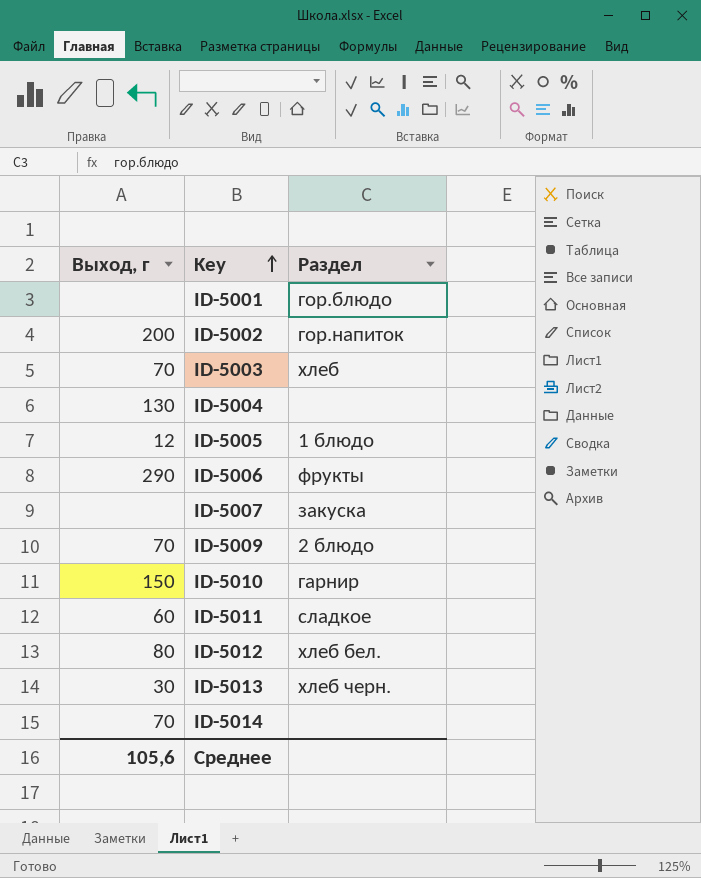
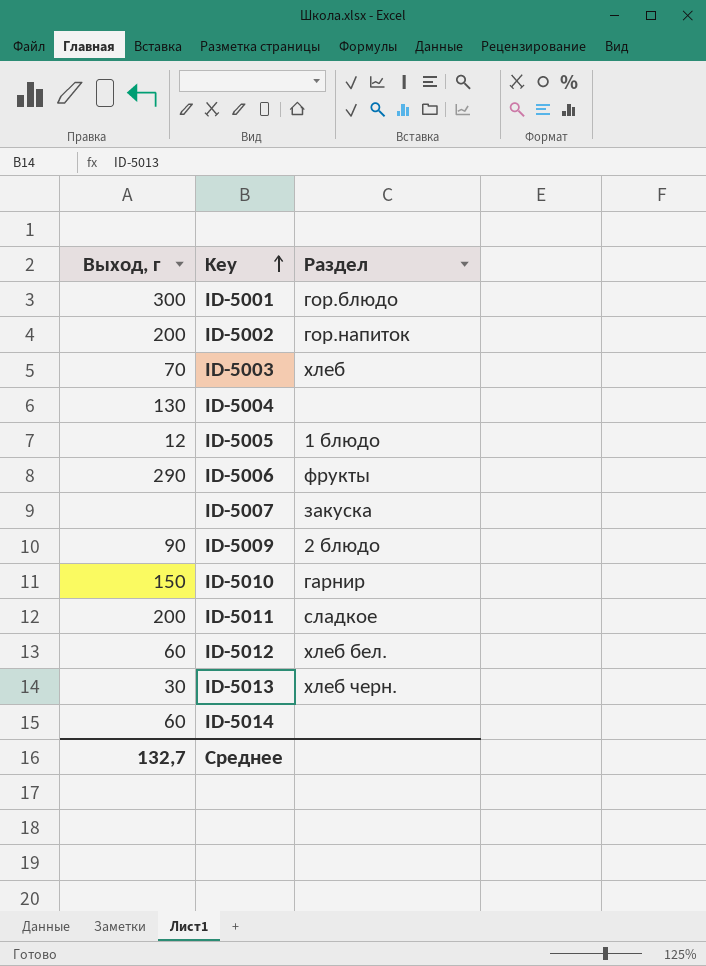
ID-5001 | Выход, г: none -> 300
ID-5009 | Выход, г: 70 -> 90
ID-5011 | Выход, г: 60 -> 200
ID-5012 | Выход, г: 80 -> 60
ID-5014 | Выход, г: 70 -> 60
Среднее | Выход, г: 105,6 -> 132,7

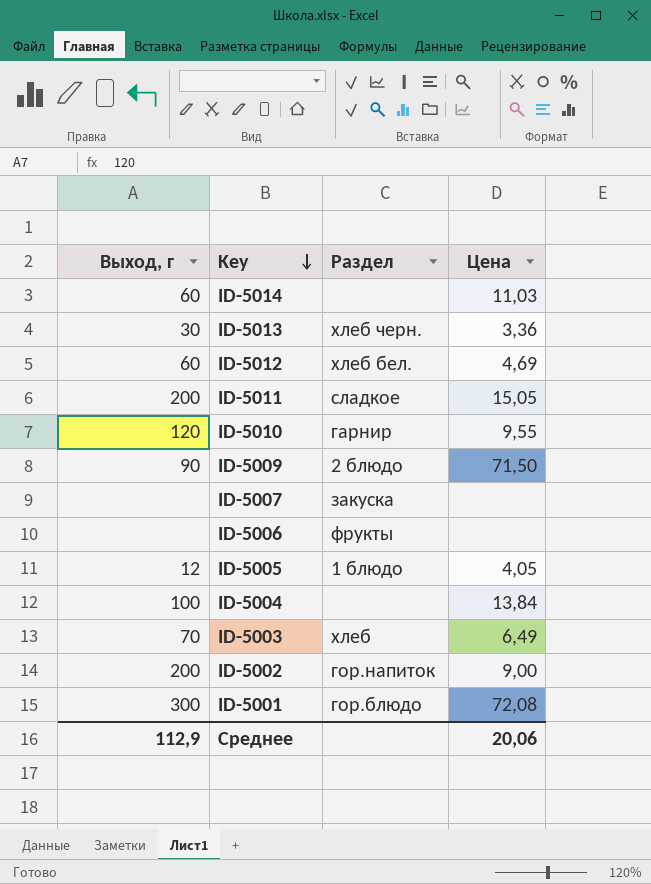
row order: Key ascending -> Key descending
column Цена | position: none -> 4
ID-5010 | Выход, г: 150 -> 120
ID-5006 | Выход, г: 290 -> none
ID-5004 | Выход, г: 130 -> 100
Среднее | Выход, г: 132,7 -> 112,9

